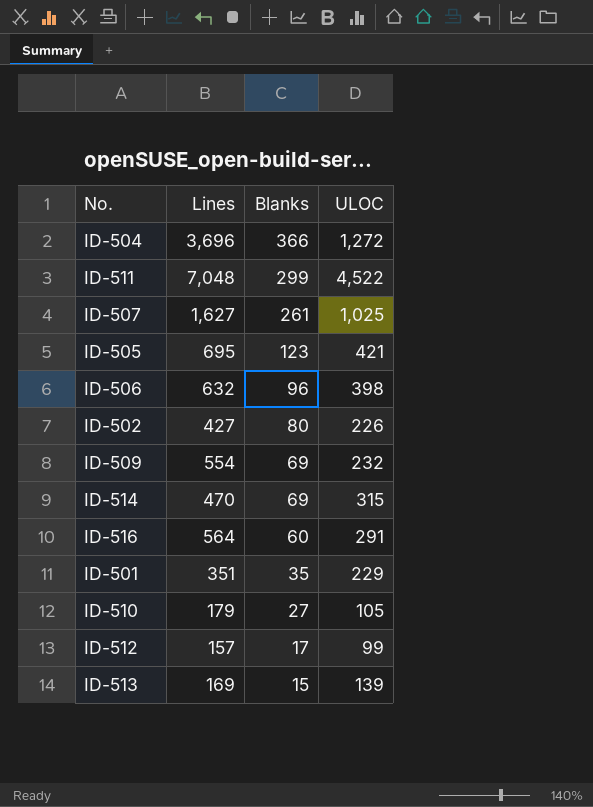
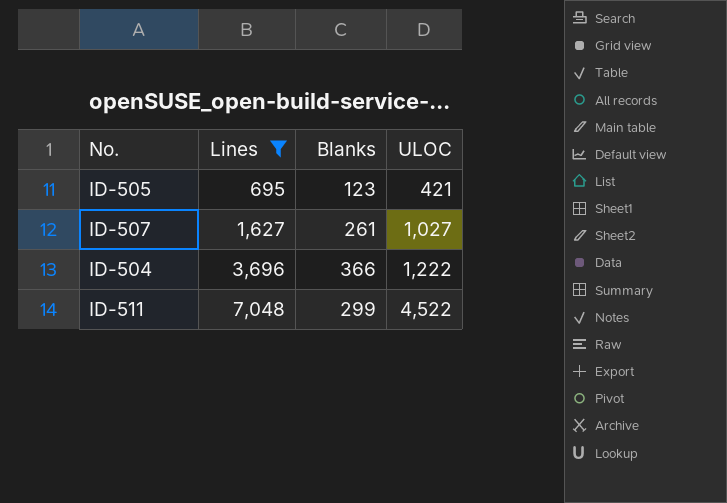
filter: none -> Lines >= 695
row order: Blanks descending -> Lines ascending
ID-507 | ULOC: 1,025 -> 1,027
ID-504 | ULOC: 1,272 -> 1,222

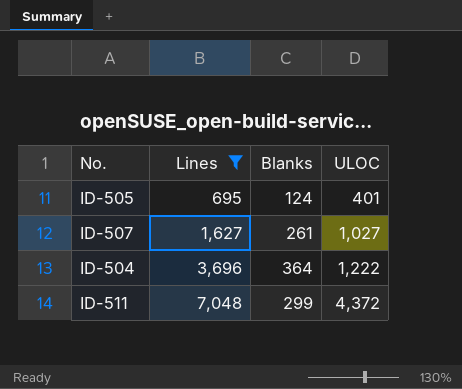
ID-505 | Blanks: 123 -> 124
ID-505 | ULOC: 421 -> 401
ID-504 | Blanks: 366 -> 364
ID-511 | ULOC: 4,522 -> 4,372

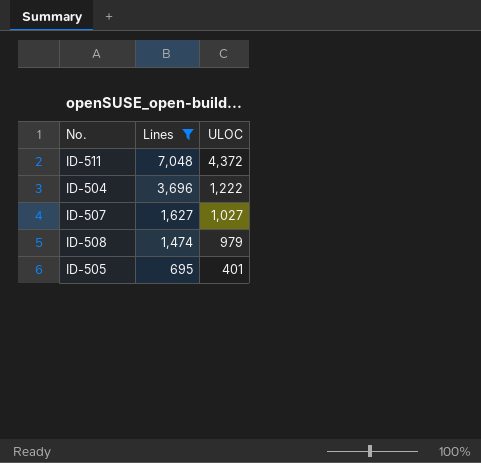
row order: Lines ascending -> Lines descending
column Blanks | position: 3 -> none
row ID-508: none -> 1,474 | 979

